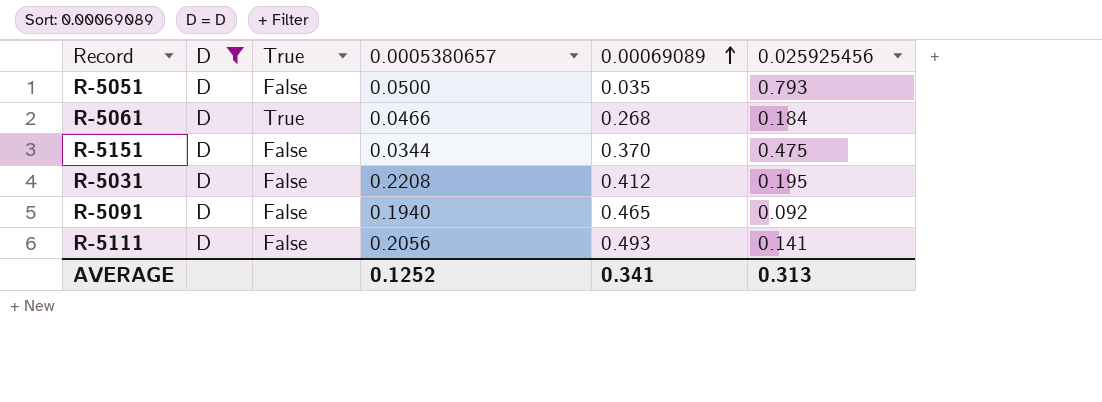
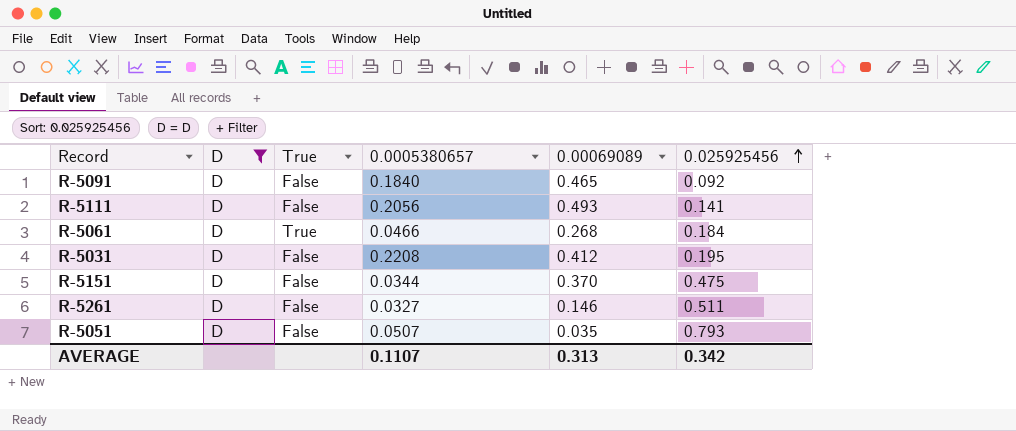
row order: 0.00069089 ascending -> 0.025925456 ascending
R-5091 | 0.0005380657: 0.1940 -> 0.1840
row R-5261: none -> D | False | 0.0327 | 0.146 | 0.511
R-5051 | 0.0005380657: 0.0500 -> 0.0507
AVERAGE | 0.0005380657: 0.1252 -> 0.1107
AVERAGE | 0.00069089: 0.341 -> 0.313
AVERAGE | 0.025925456: 0.313 -> 0.342

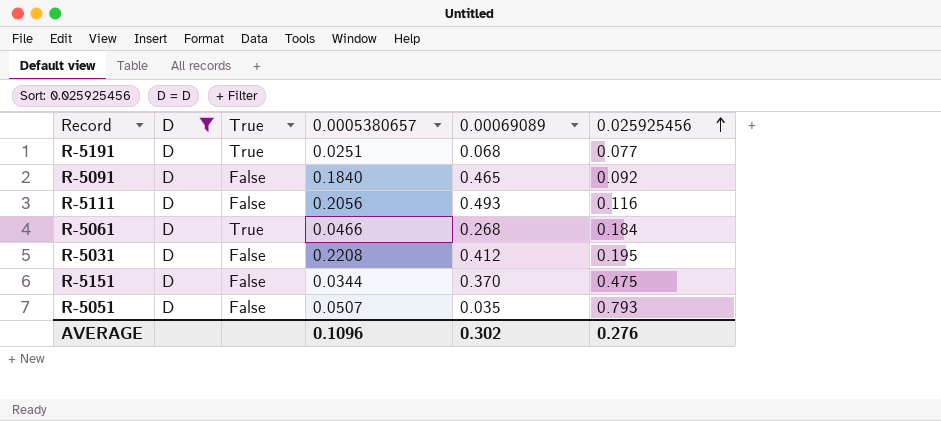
row R-5261: D | False | 0.0327 | 0.146 | 0.511 -> none
row R-5191: none -> D | True | 0.0251 | 0.068 | 0.077
R-5111 | 0.025925456: 0.141 -> 0.116
AVERAGE | 0.0005380657: 0.1107 -> 0.1096
AVERAGE | 0.00069089: 0.313 -> 0.302
AVERAGE | 0.025925456: 0.342 -> 0.276

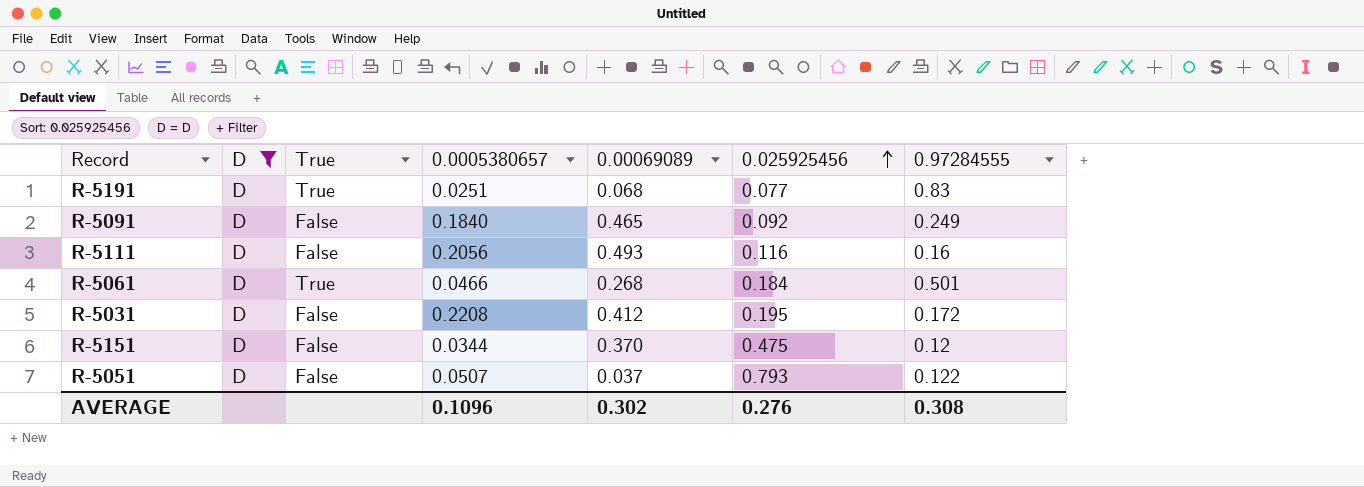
column 0.97284555 | position: none -> 7
R-5051 | 0.00069089: 0.035 -> 0.037

